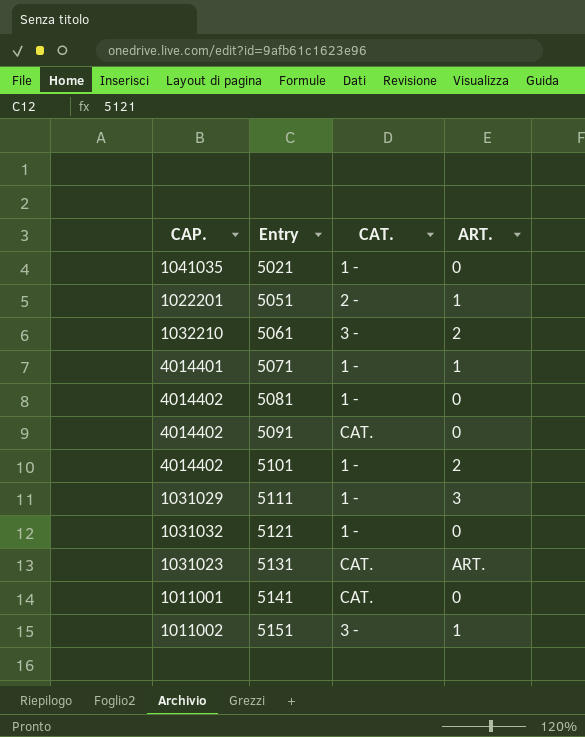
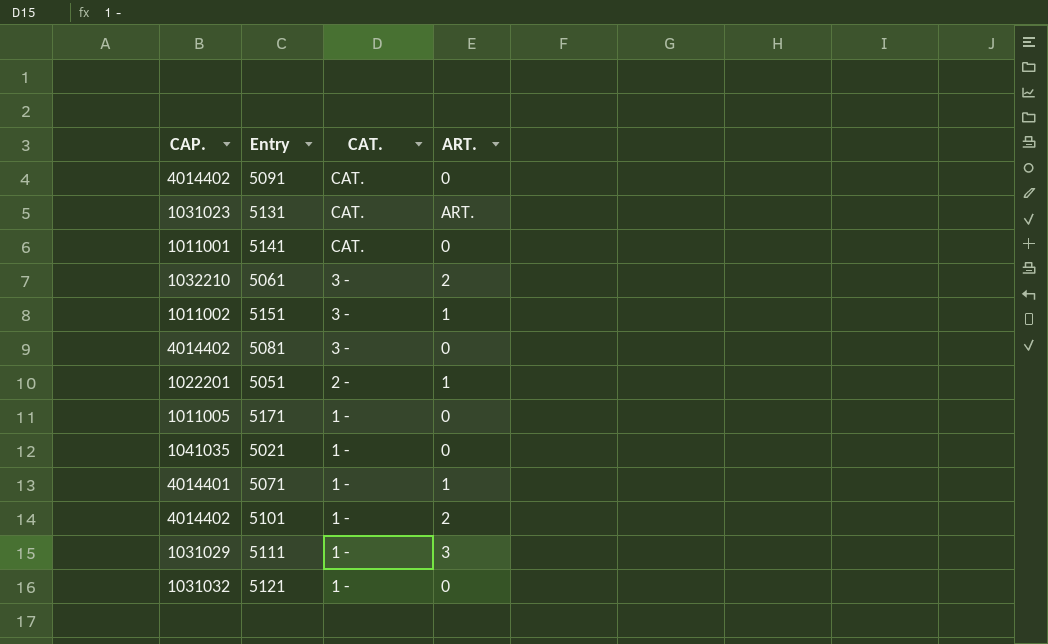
row order: Entry ascending -> CAT. descending
5081 | CAT.: 1 - -> 3 -
row 5171: none -> 1011005 | 1 - | 0

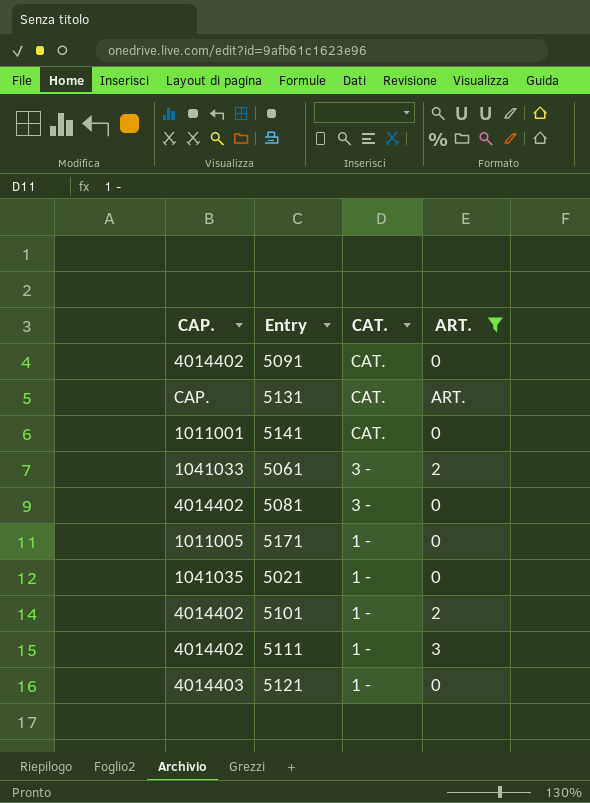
filter: none -> ART. != 1
5131 | CAP.: 1031023 -> CAP.
5061 | CAP.: 1032210 -> 1041033
5111 | CAP.: 1031029 -> 4014402
5121 | CAP.: 1031032 -> 4014403

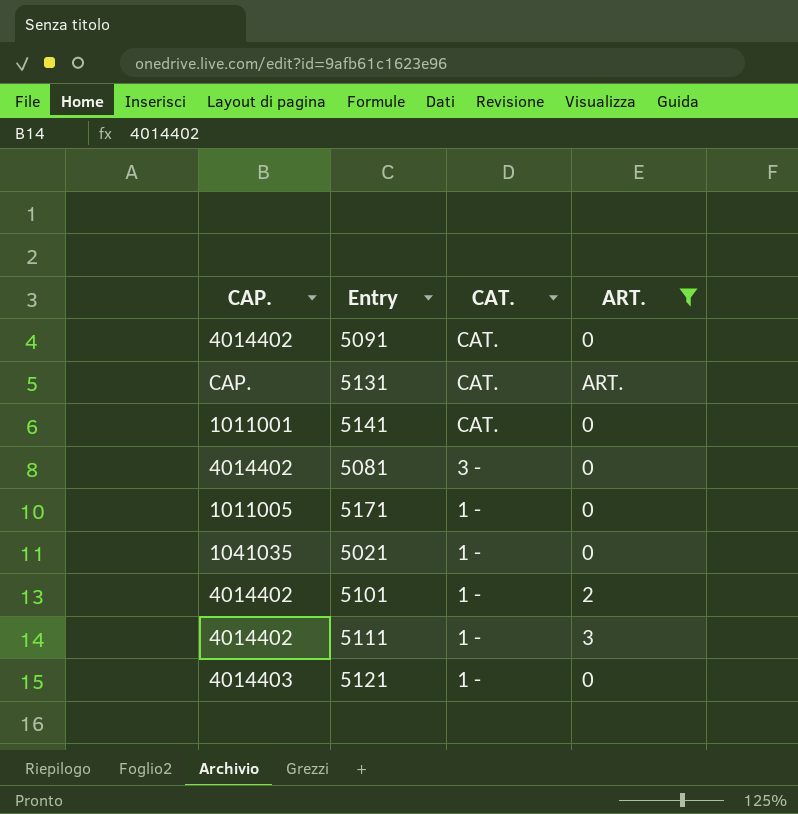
row 5061: 1041033 | 3 - | 2 -> none

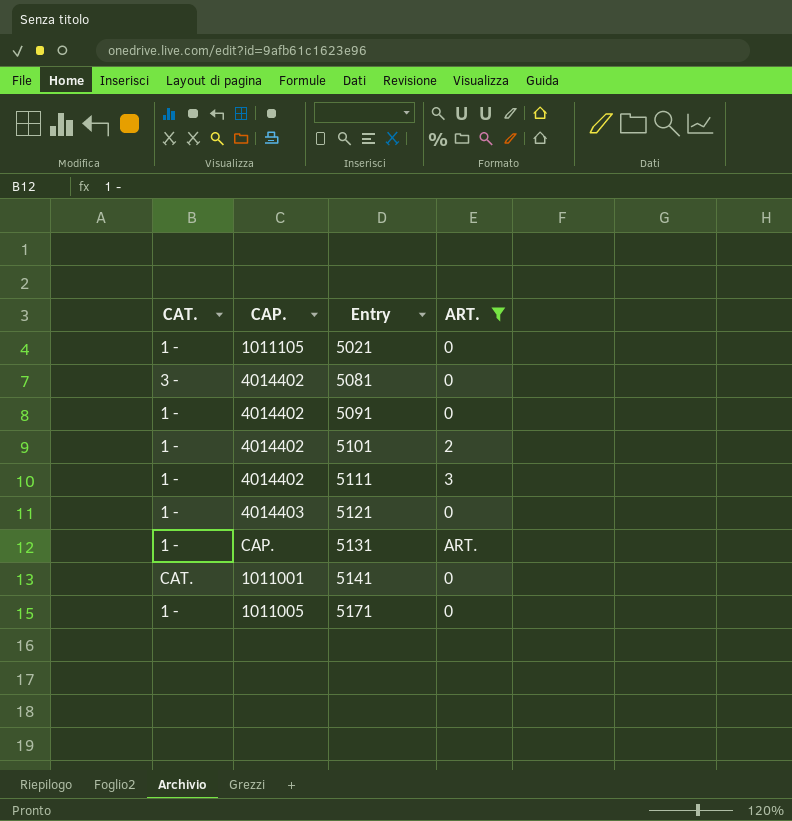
row order: CAT. descending -> Entry ascending
column CAT. | position: 3 -> 1
5021 | CAP.: 1041035 -> 1011105
5091 | CAT.: CAT. -> 1 -
5131 | CAT.: CAT. -> 1 -

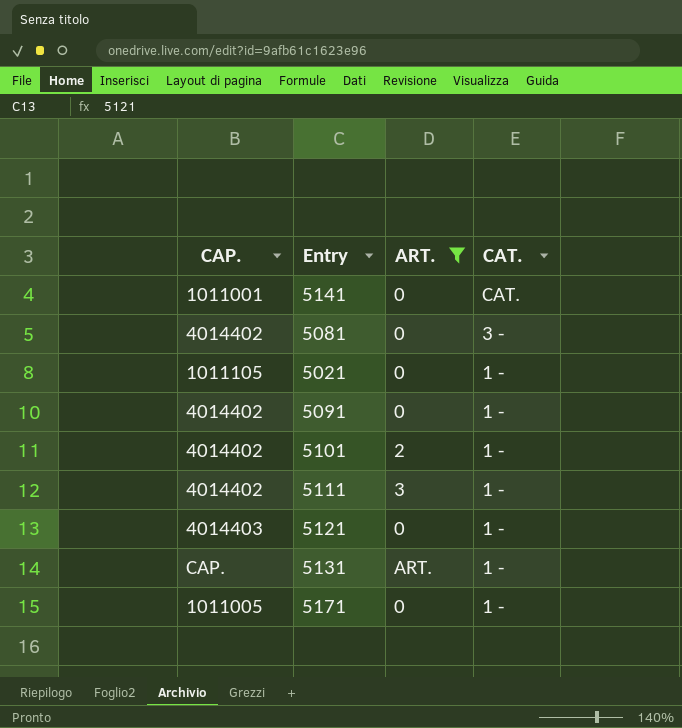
row order: Entry ascending -> CAT. descending
column CAT. | position: 1 -> 4

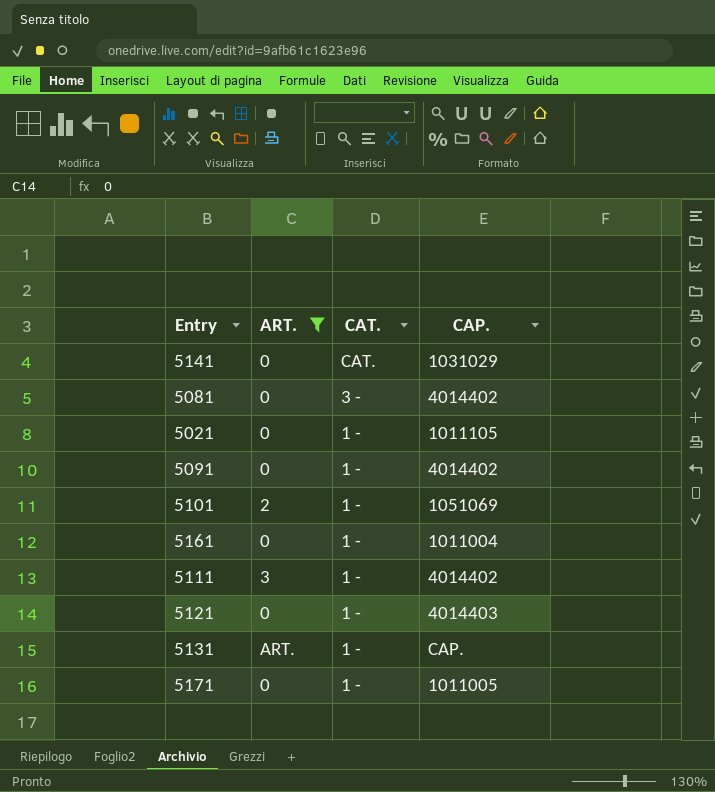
column CAP. | position: 1 -> 4
5141 | CAP.: 1011001 -> 1031029
5101 | CAP.: 4014402 -> 1051069
row 5161: none -> 0 | 1 - | 1011004

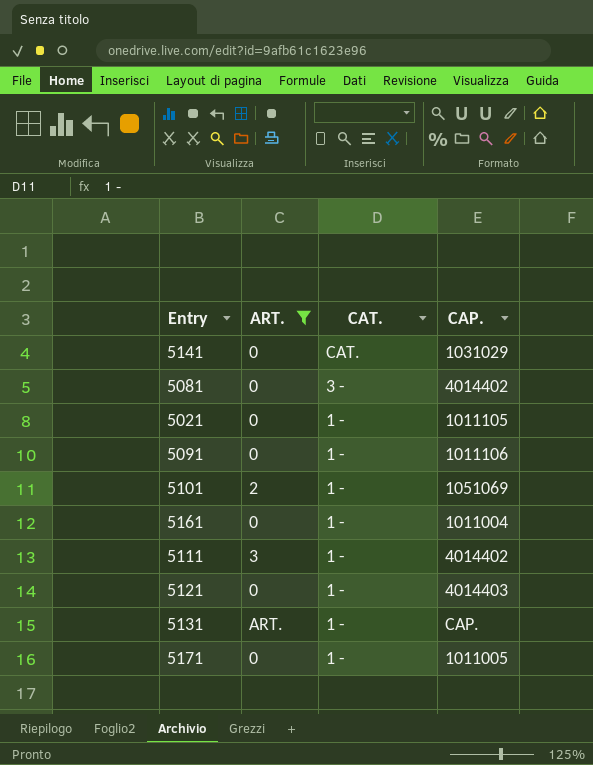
5091 | CAP.: 4014402 -> 1011106

